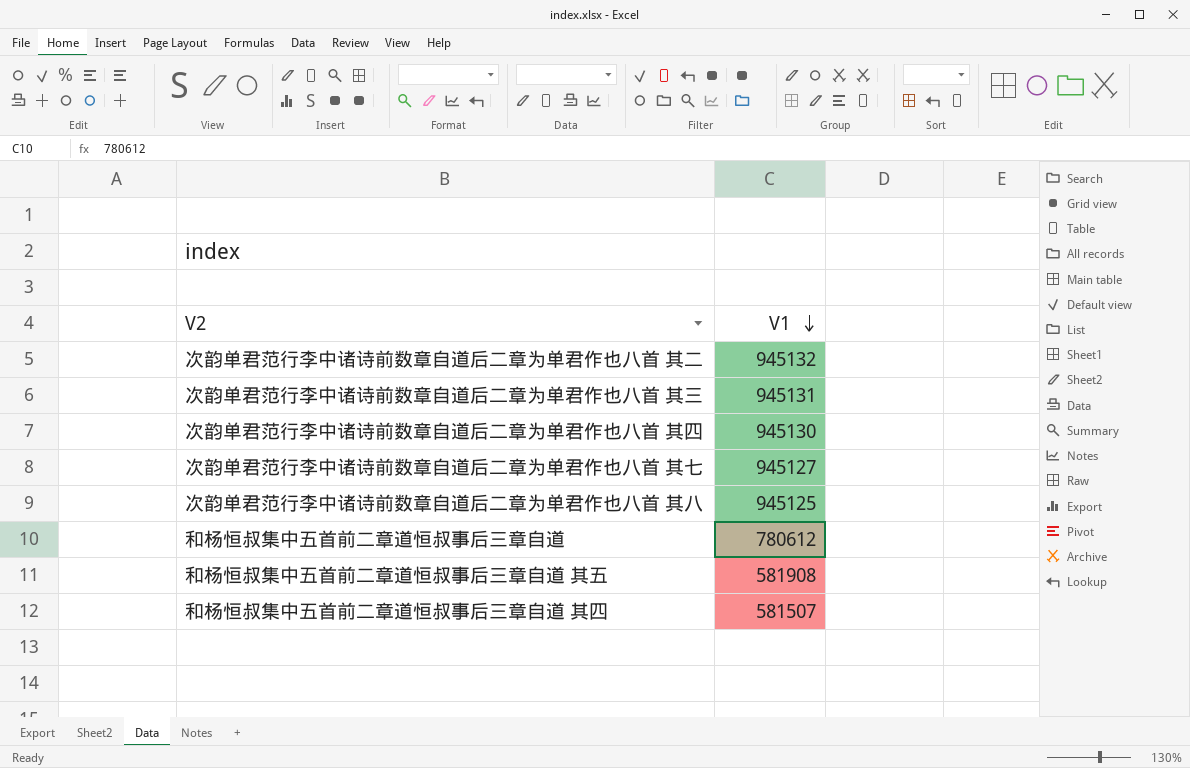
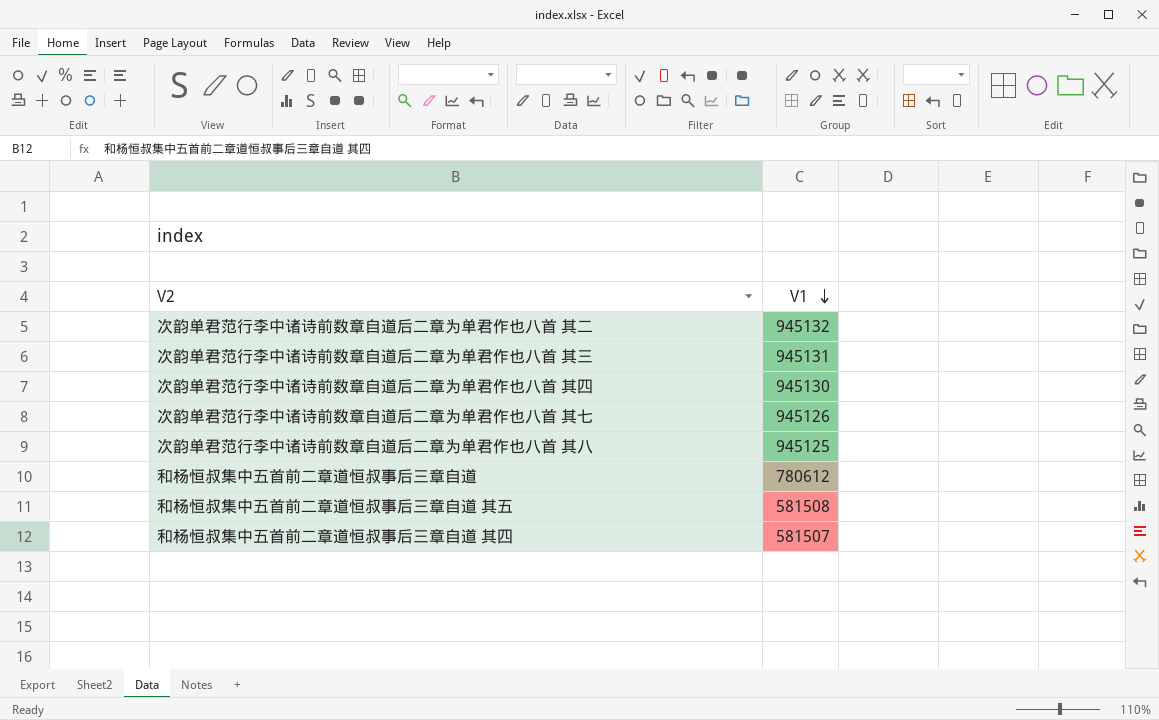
次韵单君范行李中诸诗前数章自道后二章为单君作也八首 其七 | V1: 945127 -> 945126
和杨恒叔集中五首前二章道恒叔事后三章自道 其五 | V1: 581908 -> 581508

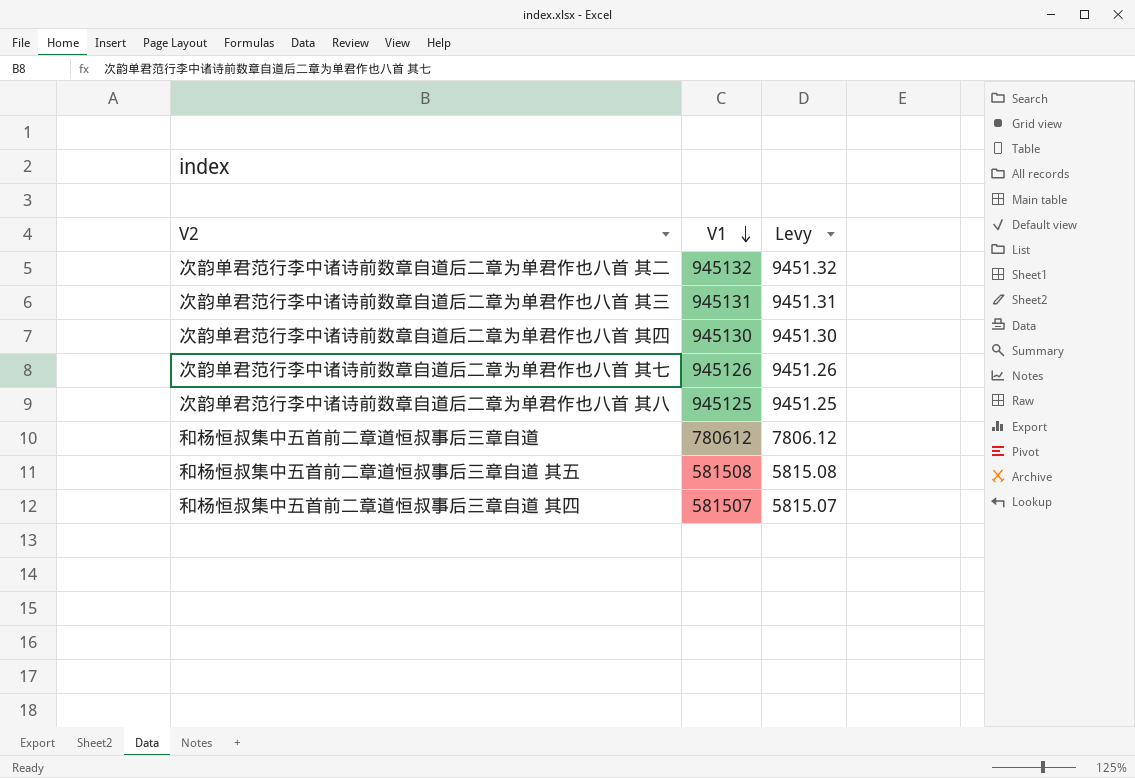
column Levy | formula: none -> [V1] * 0.01

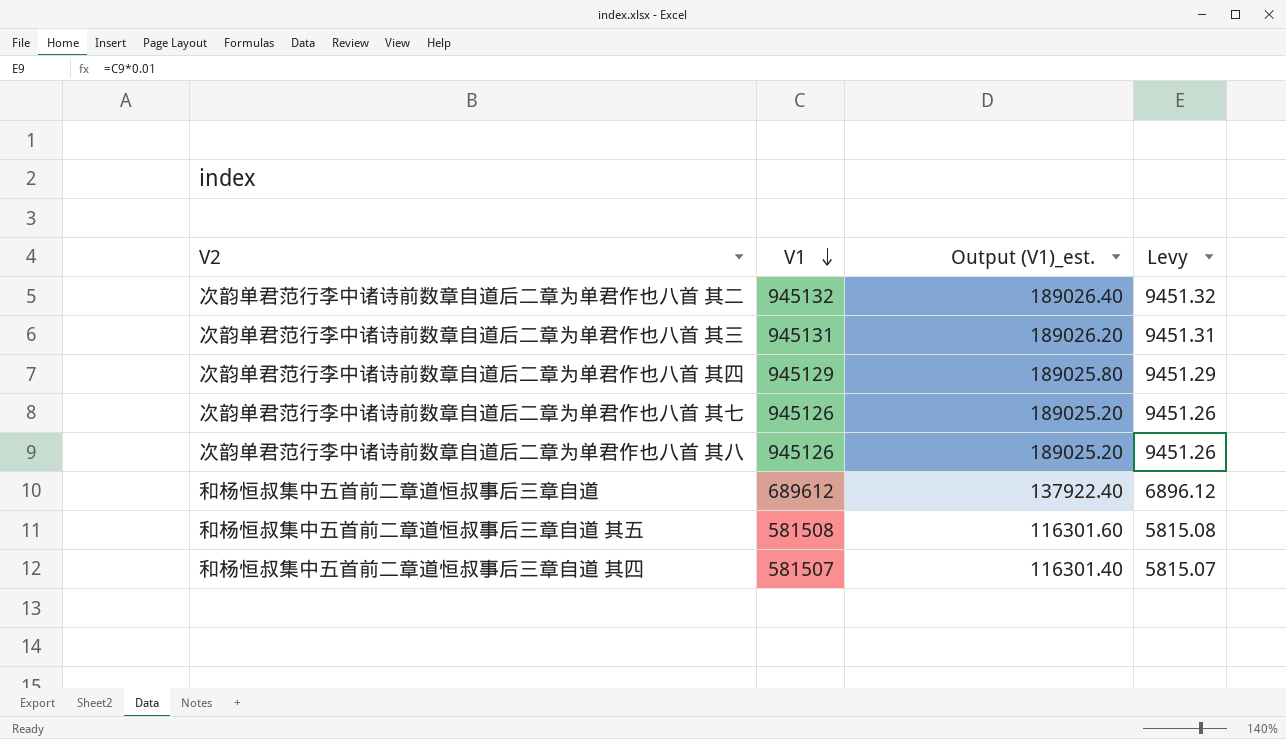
column Output (V1)_est. | formula: none -> [V1] * 0.2
次韵单君范行李中诸诗前数章自道后二章为单君作也八首 其四 | V1: 945130 -> 945129
次韵单君范行李中诸诗前数章自道后二章为单君作也八首 其四 | Levy: 9451.30 -> 9451.29
次韵单君范行李中诸诗前数章自道后二章为单君作也八首 其八 | V1: 945125 -> 945126
次韵单君范行李中诸诗前数章自道后二章为单君作也八首 其八 | Levy: 9451.25 -> 9451.26
和杨恒叔集中五首前二章道恒叔事后三章自道 | V1: 780612 -> 689612
和杨恒叔集中五首前二章道恒叔事后三章自道 | Levy: 7806.12 -> 6896.12

